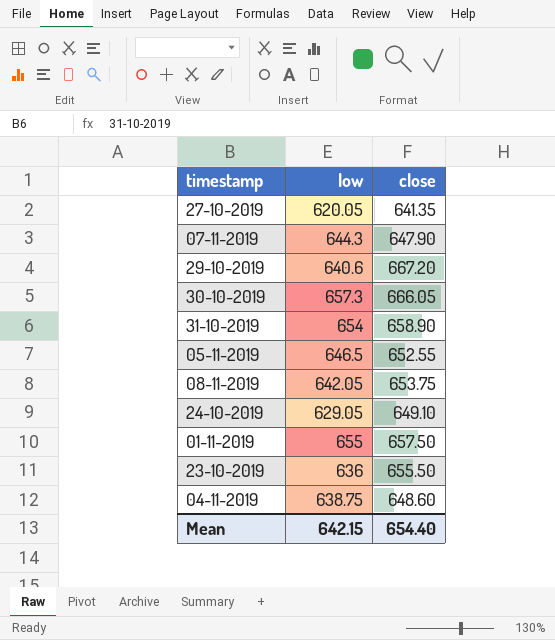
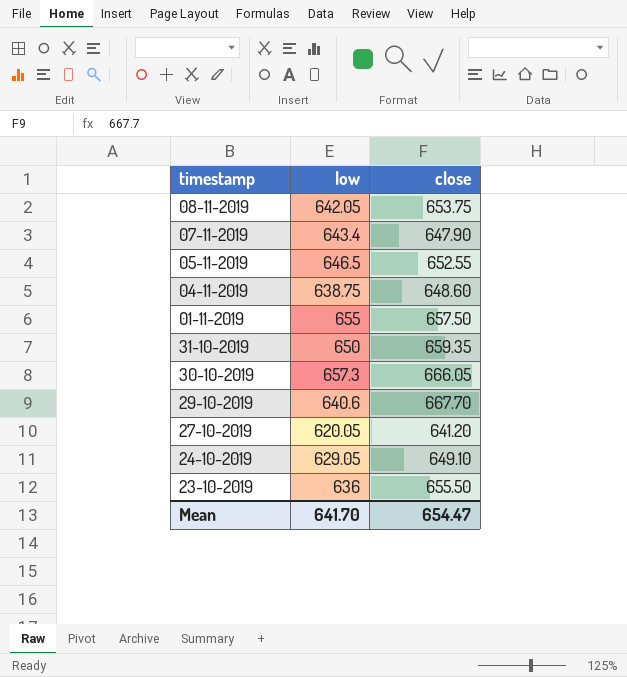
row order: none -> timestamp descending
07-11-2019 | low: 644.3 -> 643.4
31-10-2019 | low: 654 -> 650
31-10-2019 | close: 658.90 -> 659.35
29-10-2019 | close: 667.20 -> 667.70
27-10-2019 | close: 641.35 -> 641.20
Mean | low: 642.15 -> 641.70
Mean | close: 654.40 -> 654.47

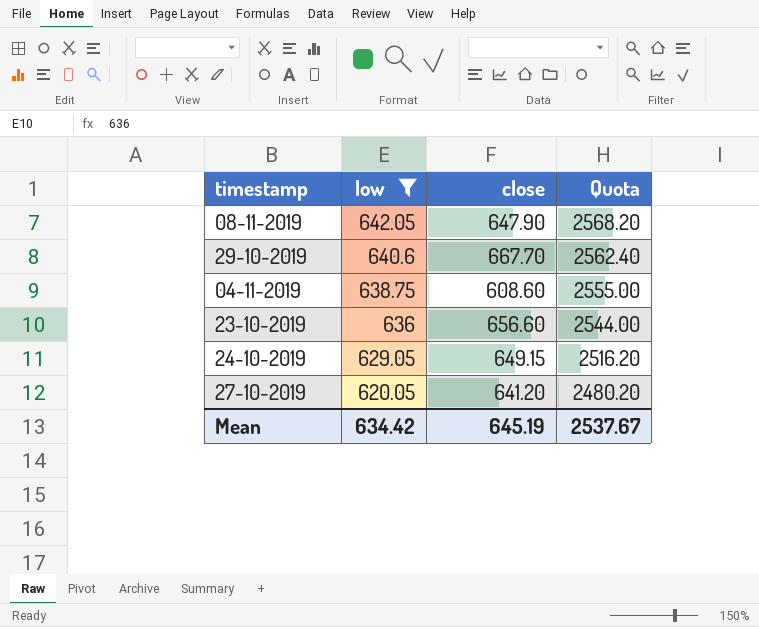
filter: none -> low <= 642.05
row order: timestamp descending -> low descending
column Quota | formula: none -> [low] * 4
08-11-2019 | close: 653.75 -> 647.90
04-11-2019 | close: 648.60 -> 608.60
23-10-2019 | close: 655.50 -> 656.60
24-10-2019 | close: 649.10 -> 649.15
Mean | low: 641.70 -> 634.42
Mean | close: 654.47 -> 645.19

